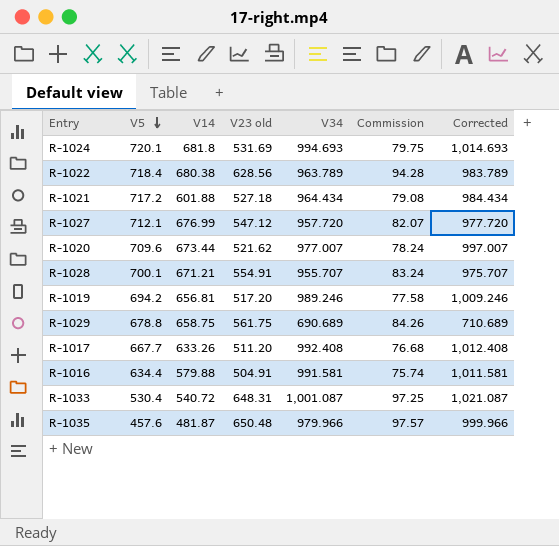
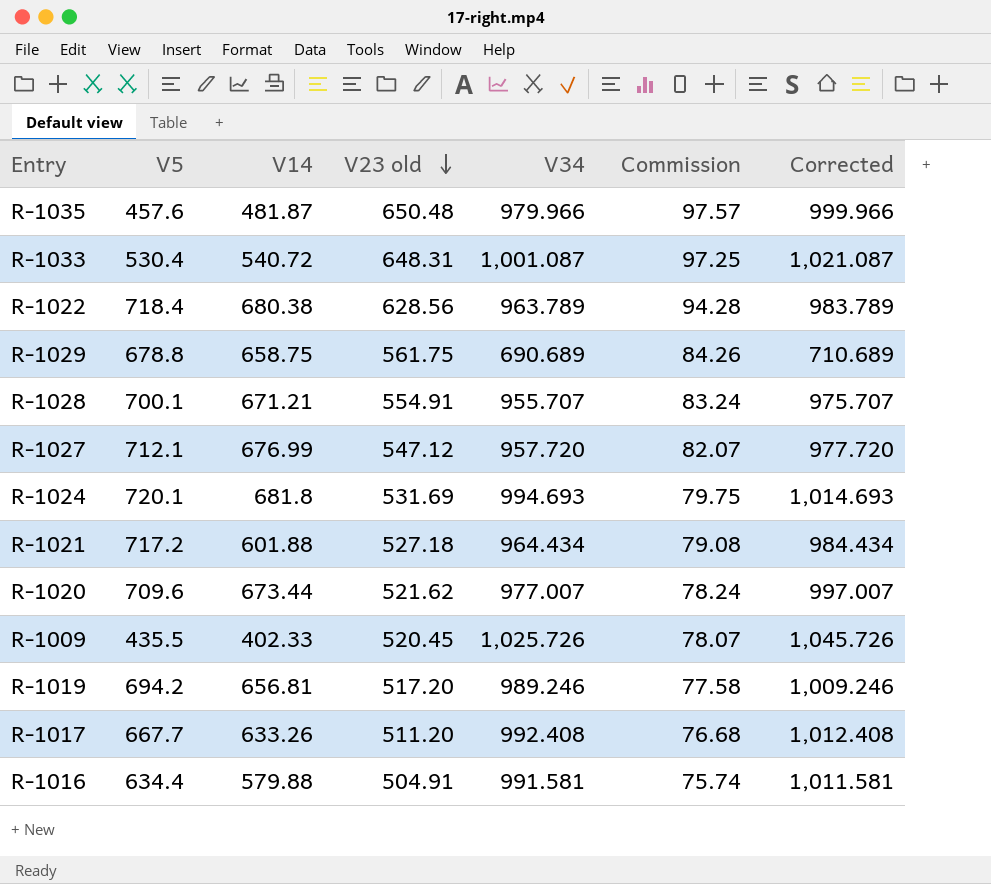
row order: V5 descending -> V23 old descending
row R-1009: none -> 435.5 | 402.33 | 520.45 | 1,025.726 | 78.07 | 1,045.726

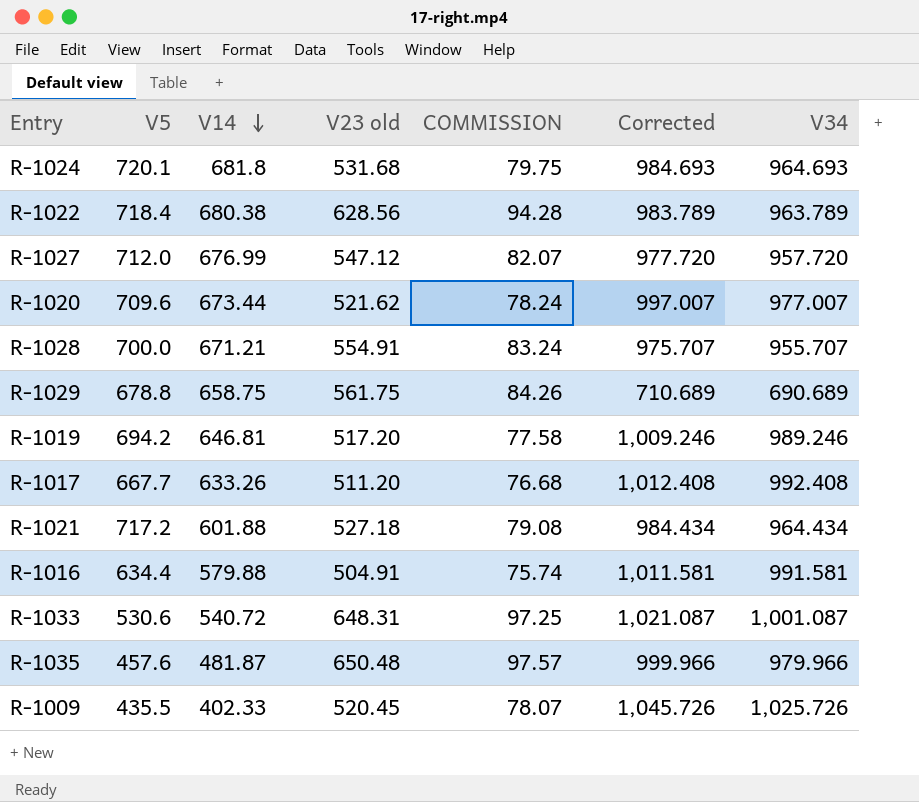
row order: V23 old descending -> V14 descending
column name: Commission -> COMMISSION
column V34 | position: 5 -> 7
R-1024 | V23 old: 531.69 -> 531.68
R-1024 | Corrected: 1,014.693 -> 984.693
R-1024 | V34: 994.693 -> 964.693
R-1027 | V5: 712.1 -> 712.0
R-1028 | V5: 700.1 -> 700.0
R-1019 | V14: 656.81 -> 646.81
R-1033 | V5: 530.4 -> 530.6

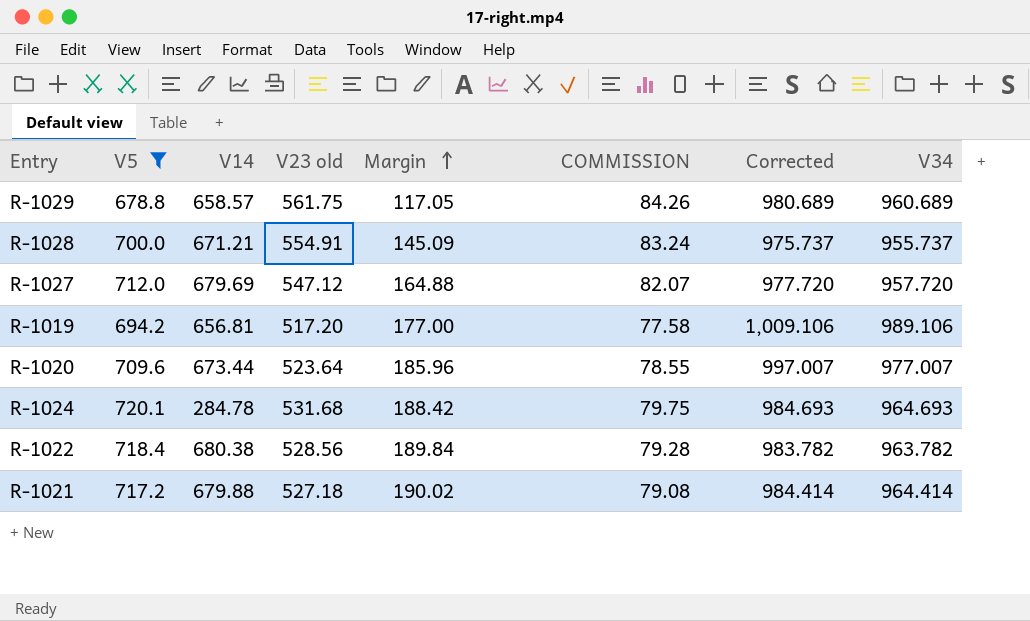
filter: none -> V5 >= 678.8
row order: V14 descending -> Margin ascending
column Margin | formula: none -> [V5] - [V23 old]
R-1029 | V14: 658.75 -> 658.57
R-1029 | Corrected: 710.689 -> 980.689
R-1029 | V34: 690.689 -> 960.689
R-1028 | Corrected: 975.707 -> 975.737
R-1028 | V34: 955.707 -> 955.737
R-1027 | V14: 676.99 -> 679.69
R-1019 | V14: 646.81 -> 656.81
R-1019 | Corrected: 1,009.246 -> 1,009.106
R-1019 | V34: 989.246 -> 989.106
R-1020 | V23 old: 521.62 -> 523.64
R-1020 | COMMISSION: 78.24 -> 78.55
R-1024 | V14: 681.8 -> 284.78
R-1022 | V23 old: 628.56 -> 528.56
R-1022 | COMMISSION: 94.28 -> 79.28
R-1022 | Corrected: 983.789 -> 983.782
R-1022 | V34: 963.789 -> 963.782
R-1021 | V14: 601.88 -> 679.88
R-1021 | Corrected: 984.434 -> 984.414
R-1021 | V34: 964.434 -> 964.414

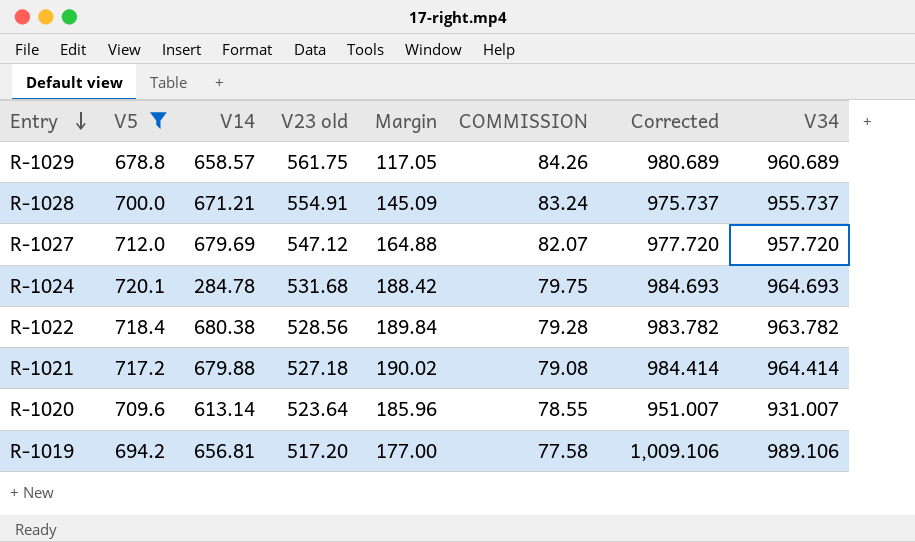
row order: Margin ascending -> Entry descending
R-1020 | V14: 673.44 -> 613.14
R-1020 | Corrected: 997.007 -> 951.007
R-1020 | V34: 977.007 -> 931.007

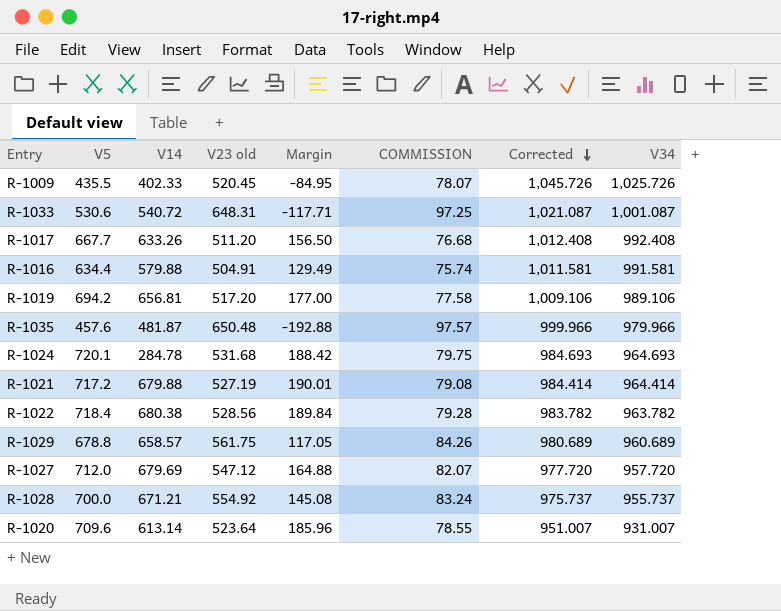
filter: V5 >= 678.8 -> none
row order: Entry descending -> Corrected descending
R-1021 | V23 old: 527.18 -> 527.19
R-1021 | Margin: 190.02 -> 190.01
R-1028 | V23 old: 554.91 -> 554.92
R-1028 | Margin: 145.09 -> 145.08

